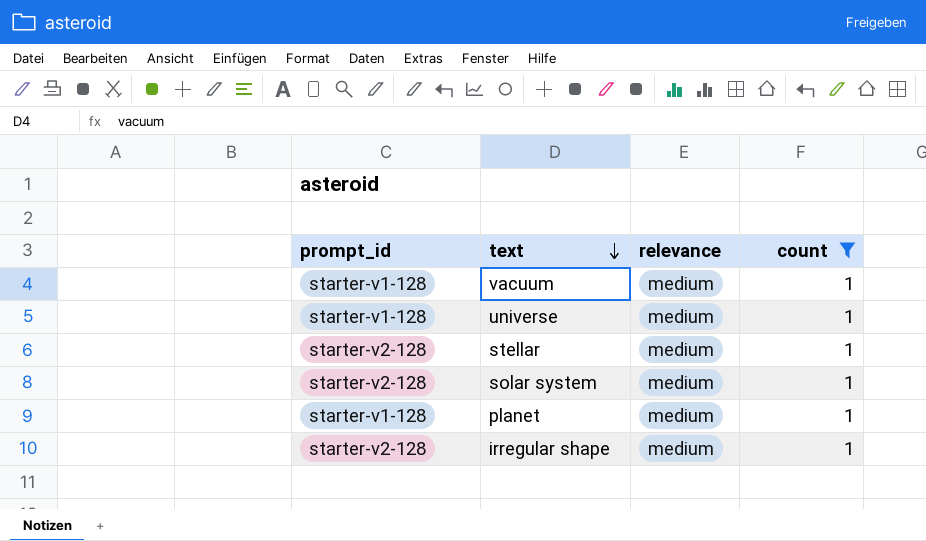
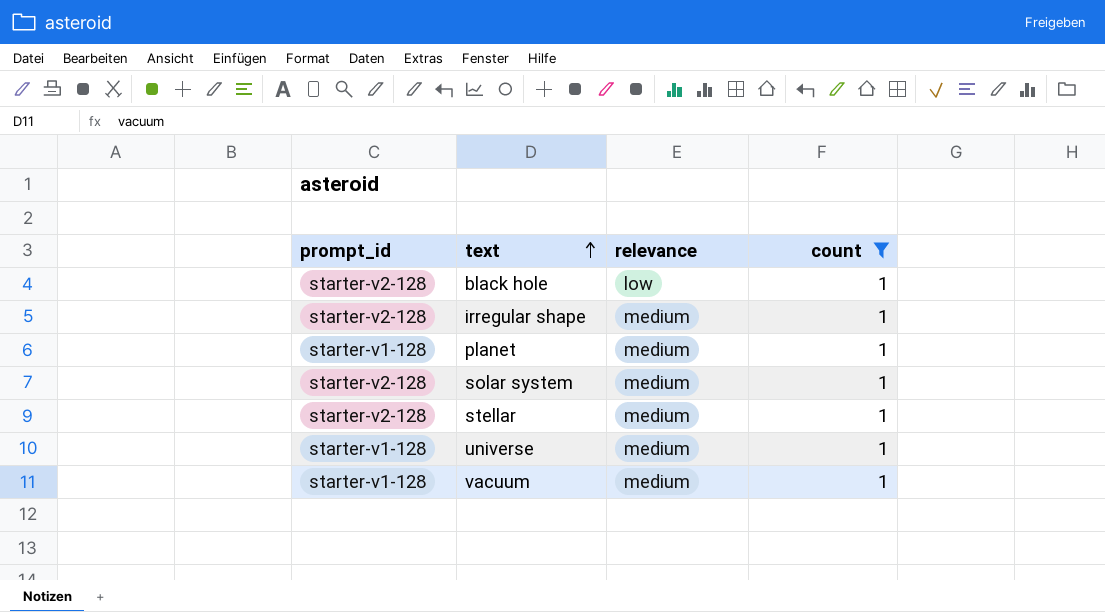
row order: text descending -> text ascending
row black hole: none -> starter-v2-128 | low | 1

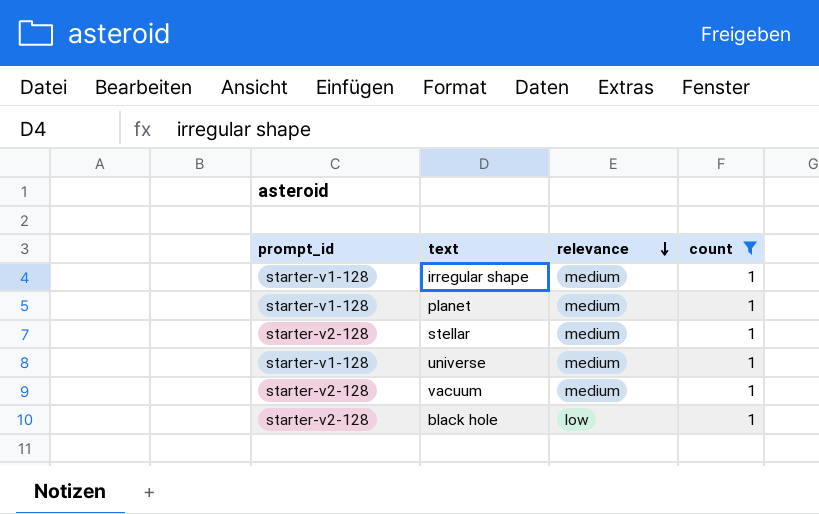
row order: text ascending -> relevance descending
row solar system: starter-v2-128 | medium | 1 -> none
irregular shape | prompt_id: starter-v2-128 -> starter-v1-128
vacuum | prompt_id: starter-v1-128 -> starter-v2-128

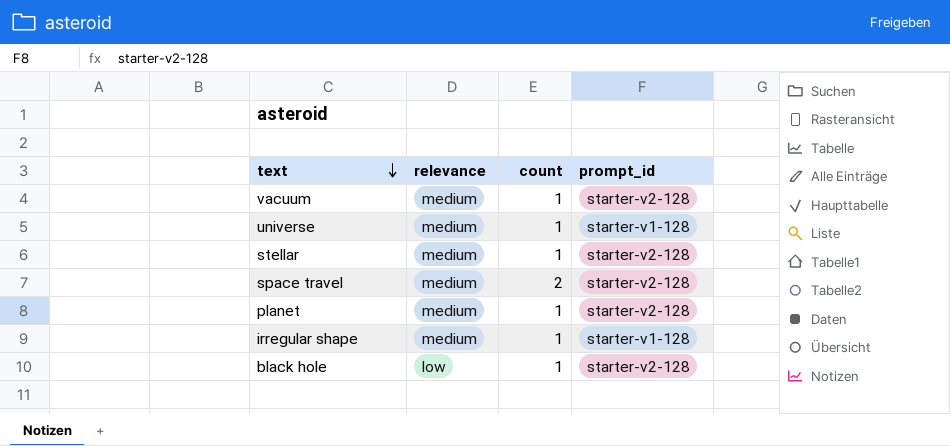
filter: count = 1 -> none
row order: relevance descending -> text descending
column prompt_id | position: 1 -> 4
planet | prompt_id: starter-v1-128 -> starter-v2-128

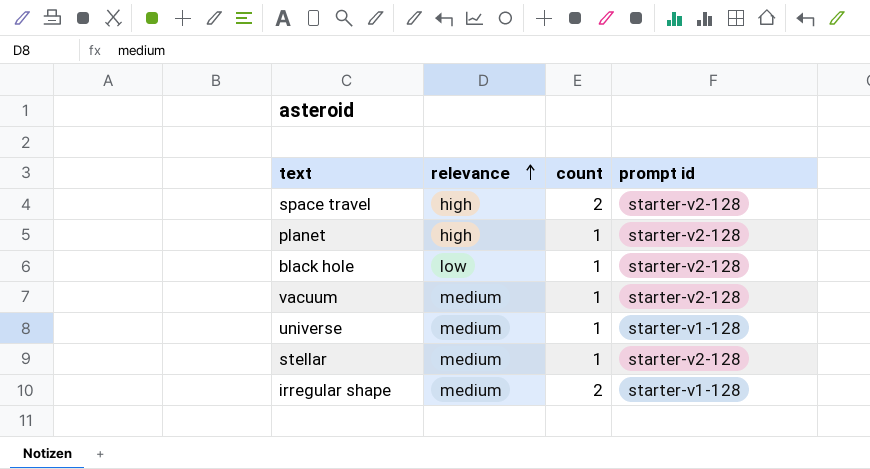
row order: text descending -> relevance ascending
column name: prompt_id -> prompt id
space travel | relevance: medium -> high
planet | relevance: medium -> high
irregular shape | count: 1 -> 2

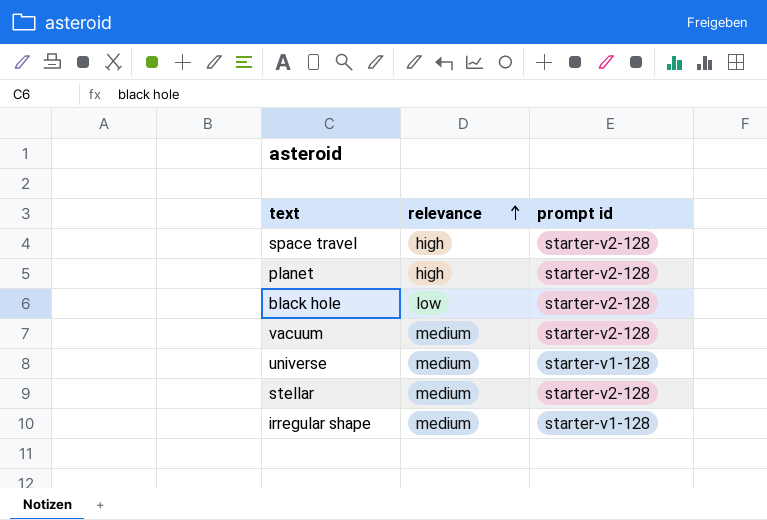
column count | position: 3 -> none

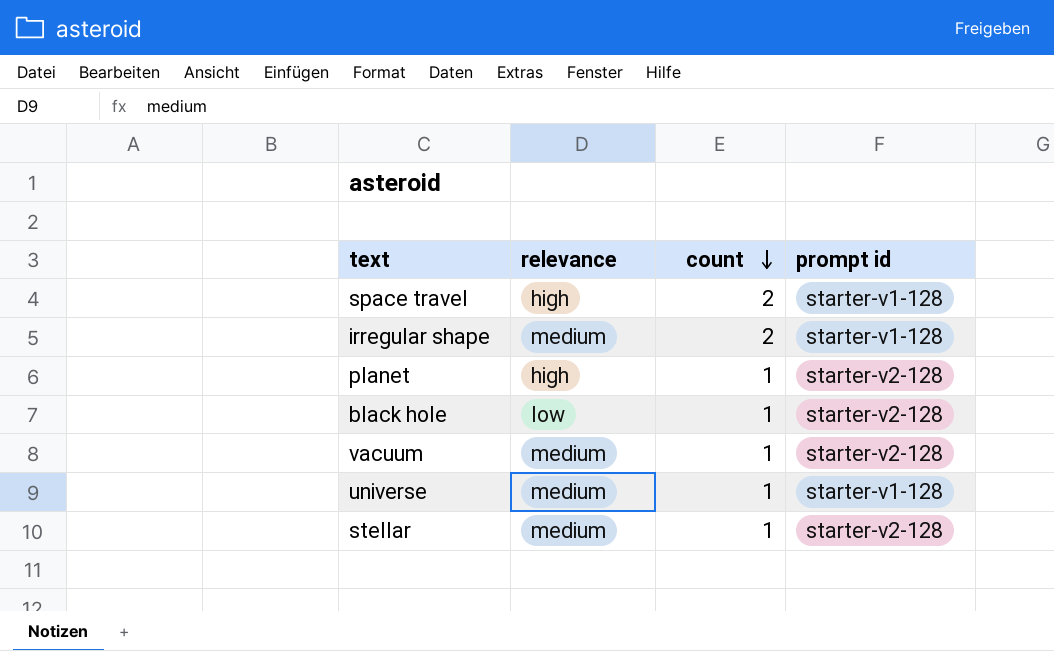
row order: relevance ascending -> count descending
column count | position: none -> 3
space travel | prompt id: starter-v2-128 -> starter-v1-128

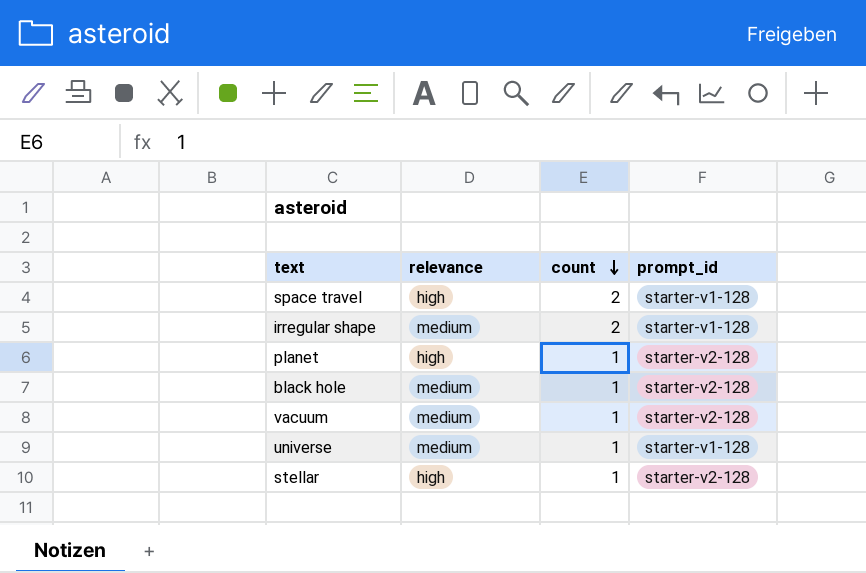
column name: prompt id -> prompt_id
black hole | relevance: low -> medium
stellar | relevance: medium -> high

